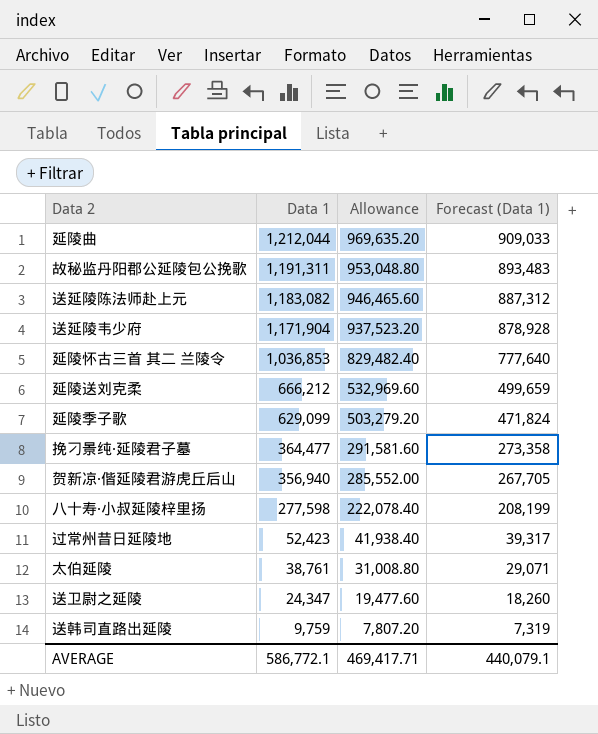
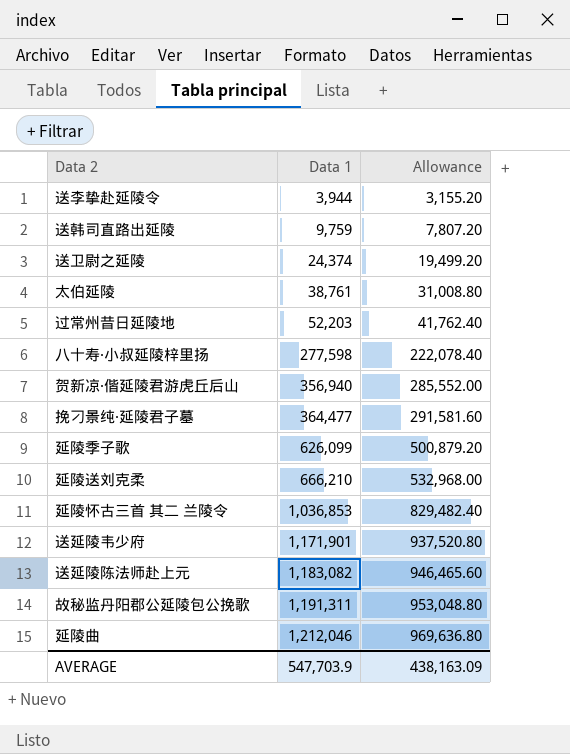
row order: Data 1 descending -> Data 1 ascending
column Forecast (Data 1) | formula: [Data 1] * 0.75 -> none
row 送李挚赴延陵令: none -> 3,944 | 3,155.20
送卫尉之延陵 | Data 1: 24,347 -> 24,374
送卫尉之延陵 | Allowance: 19,477.60 -> 19,499.20
过常州昔日延陵地 | Data 1: 52,423 -> 52,203
过常州昔日延陵地 | Allowance: 41,938.40 -> 41,762.40
延陵季子歌 | Data 1: 629,099 -> 626,099
延陵季子歌 | Allowance: 503,279.20 -> 500,879.20
延陵送刘克柔 | Data 1: 666,212 -> 666,210
延陵送刘克柔 | Allowance: 532,969.60 -> 532,968.00
送延陵韦少府 | Data 1: 1,171,904 -> 1,171,901
送延陵韦少府 | Allowance: 937,523.20 -> 937,520.80
延陵曲 | Data 1: 1,212,044 -> 1,212,046
延陵曲 | Allowance: 969,635.20 -> 969,636.80
AVERAGE | Data 1: 586,772.1 -> 547,703.9
AVERAGE | Allowance: 469,417.71 -> 438,163.09

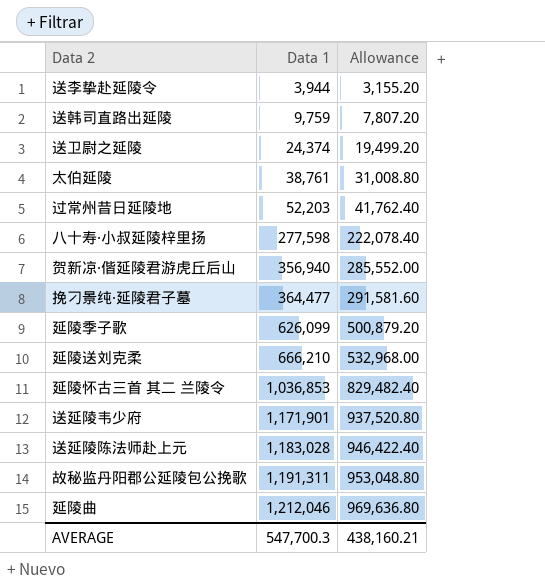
送延陵陈法师赴上元 | Data 1: 1,183,082 -> 1,183,028
送延陵陈法师赴上元 | Allowance: 946,465.60 -> 946,422.40
AVERAGE | Data 1: 547,703.9 -> 547,700.3
AVERAGE | Allowance: 438,163.09 -> 438,160.21

